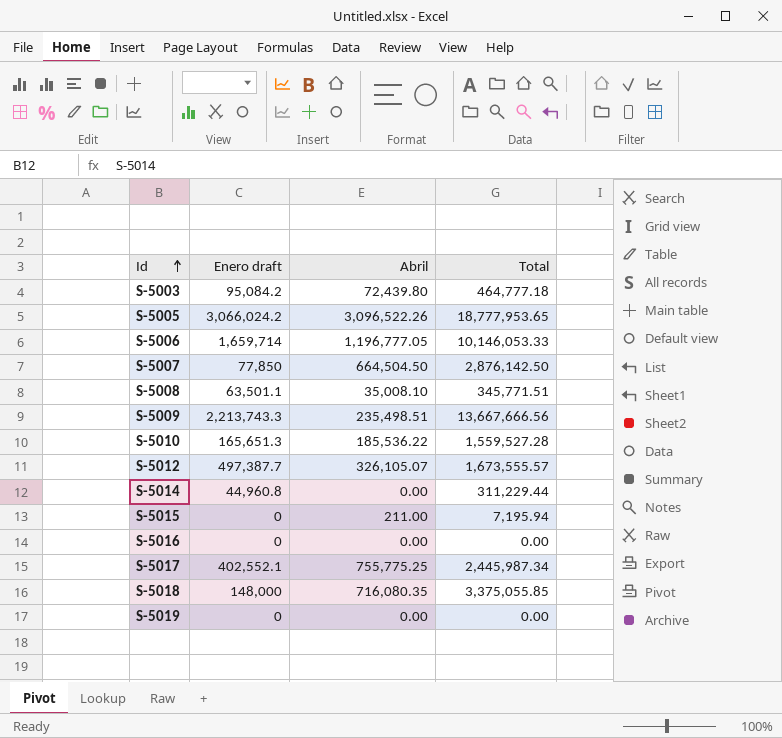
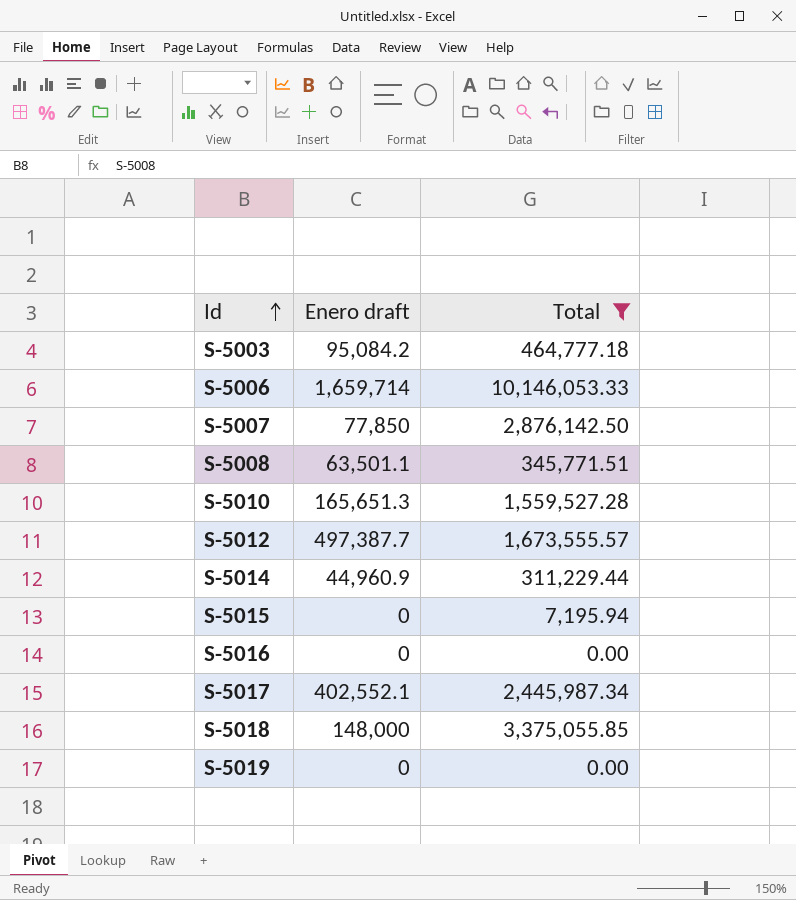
filter: none -> Total <= 10,146,053.33
column Abril | position: 3 -> none
S-5014 | Enero draft: 44,960.8 -> 44,960.9

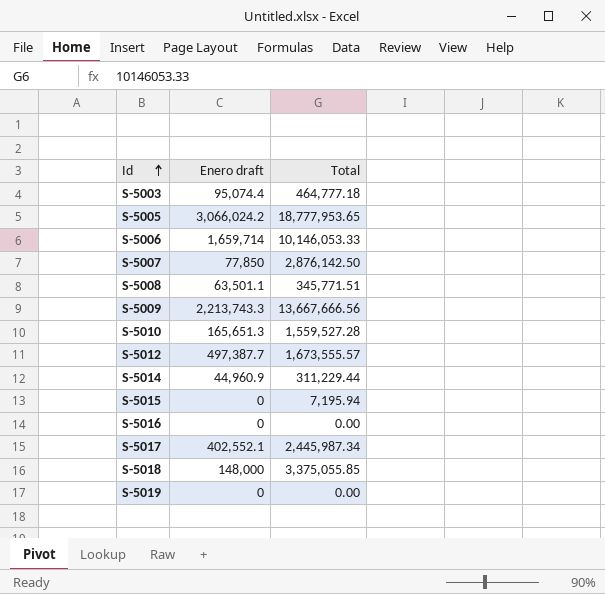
filter: Total <= 10,146,053.33 -> none
S-5003 | Enero draft: 95,084.2 -> 95,074.4

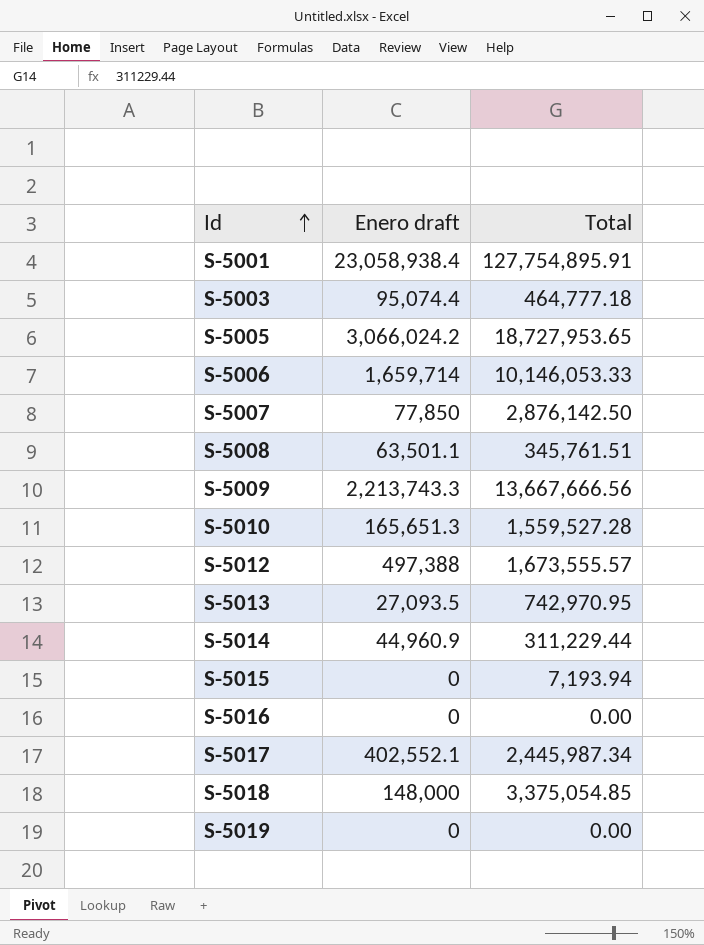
row S-5001: none -> 23,058,938.4 | 127,754,895.91
S-5005 | Total: 18,777,953.65 -> 18,727,953.65
S-5008 | Total: 345,771.51 -> 345,761.51
S-5012 | Enero draft: 497,387.7 -> 497,388
row S-5013: none -> 27,093.5 | 742,970.95
S-5015 | Total: 7,195.94 -> 7,193.94
S-5018 | Total: 3,375,055.85 -> 3,375,054.85

